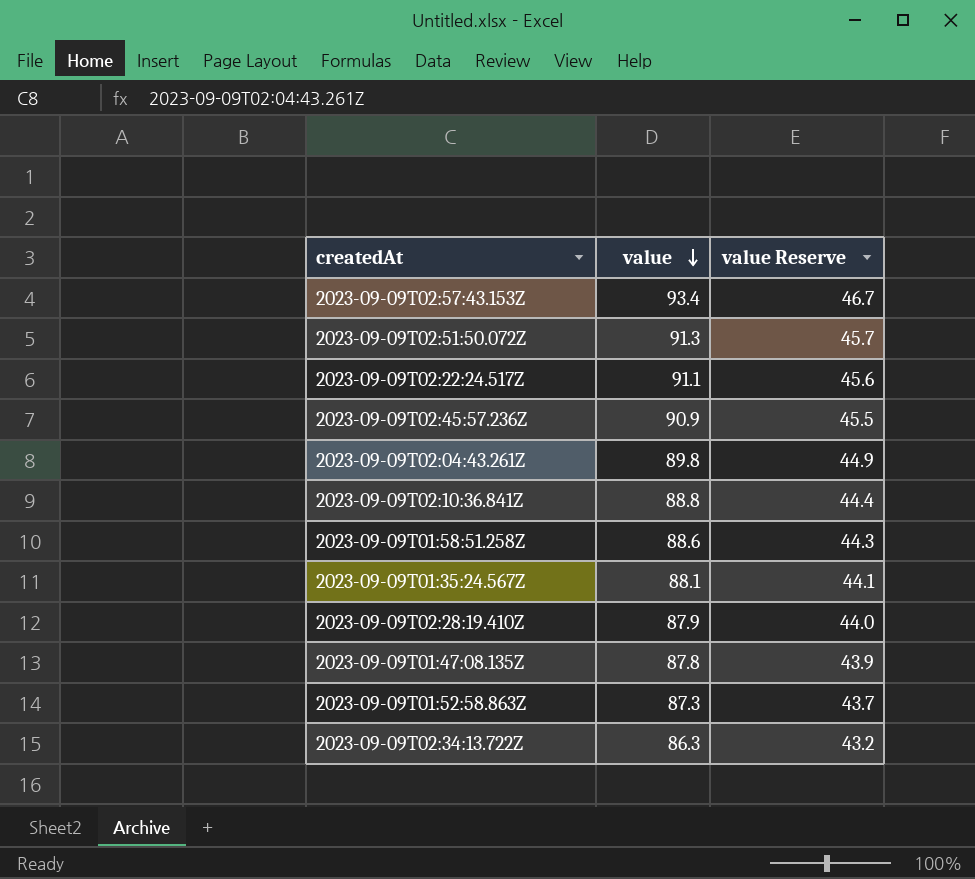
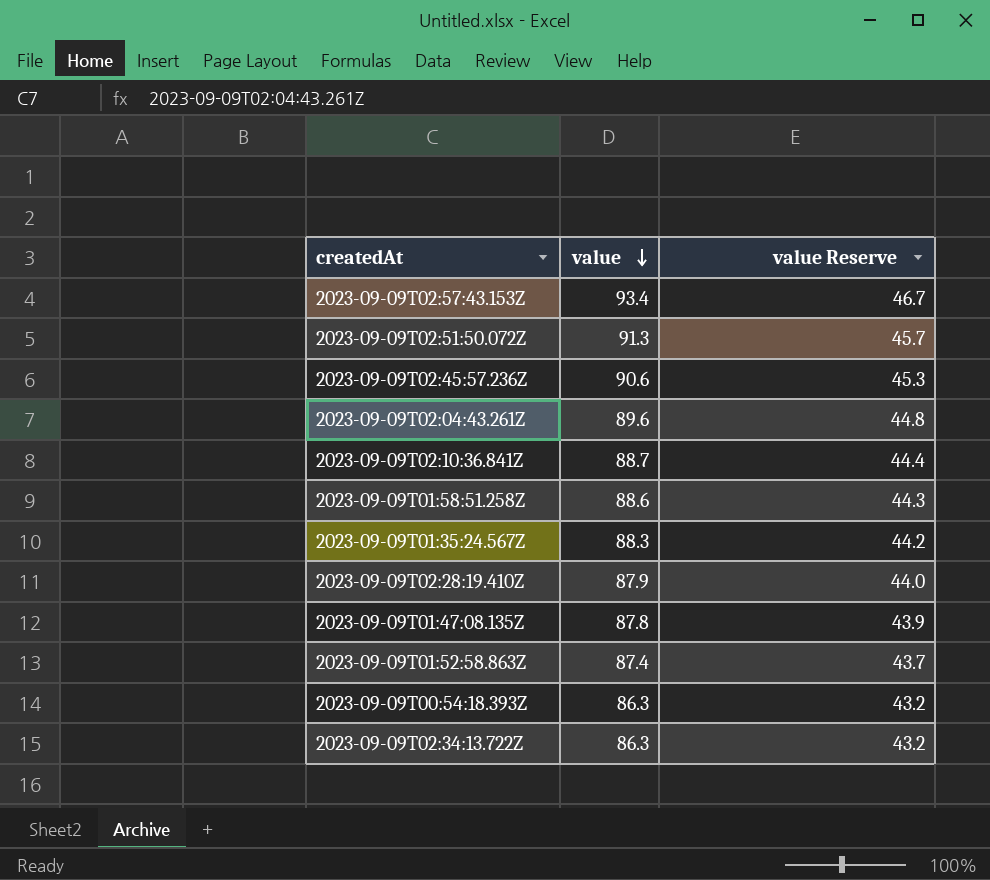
row 2023-09-09T02:22:24.517Z: 91.1 | 45.6 -> none
2023-09-09T02:45:57.236Z | value: 90.9 -> 90.6
2023-09-09T02:45:57.236Z | value Reserve: 45.5 -> 45.3
2023-09-09T02:04:43.261Z | value: 89.8 -> 89.6
2023-09-09T02:04:43.261Z | value Reserve: 44.9 -> 44.8
2023-09-09T02:10:36.841Z | value: 88.8 -> 88.7
2023-09-09T01:35:24.567Z | value: 88.1 -> 88.3
2023-09-09T01:35:24.567Z | value Reserve: 44.1 -> 44.2
2023-09-09T01:52:58.863Z | value: 87.3 -> 87.4
row 2023-09-09T00:54:18.393Z: none -> 86.3 | 43.2

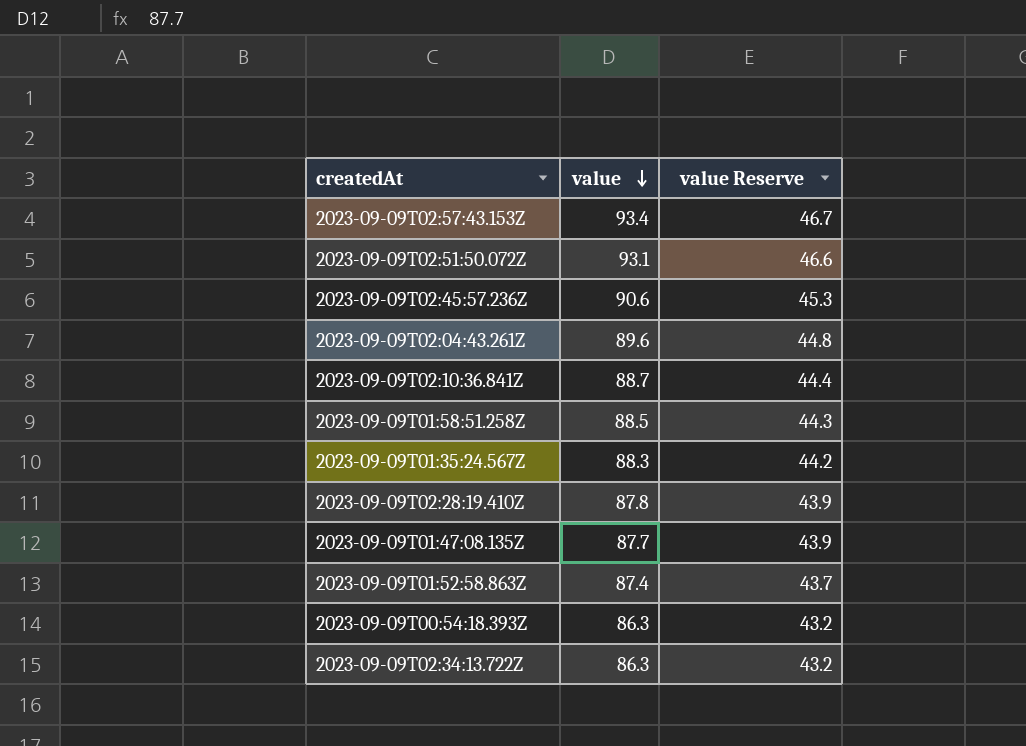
2023-09-09T02:51:50.072Z | value: 91.3 -> 93.1
2023-09-09T02:51:50.072Z | value Reserve: 45.7 -> 46.6
2023-09-09T01:58:51.258Z | value: 88.6 -> 88.5
2023-09-09T02:28:19.410Z | value: 87.9 -> 87.8
2023-09-09T02:28:19.410Z | value Reserve: 44.0 -> 43.9
2023-09-09T01:47:08.135Z | value: 87.8 -> 87.7

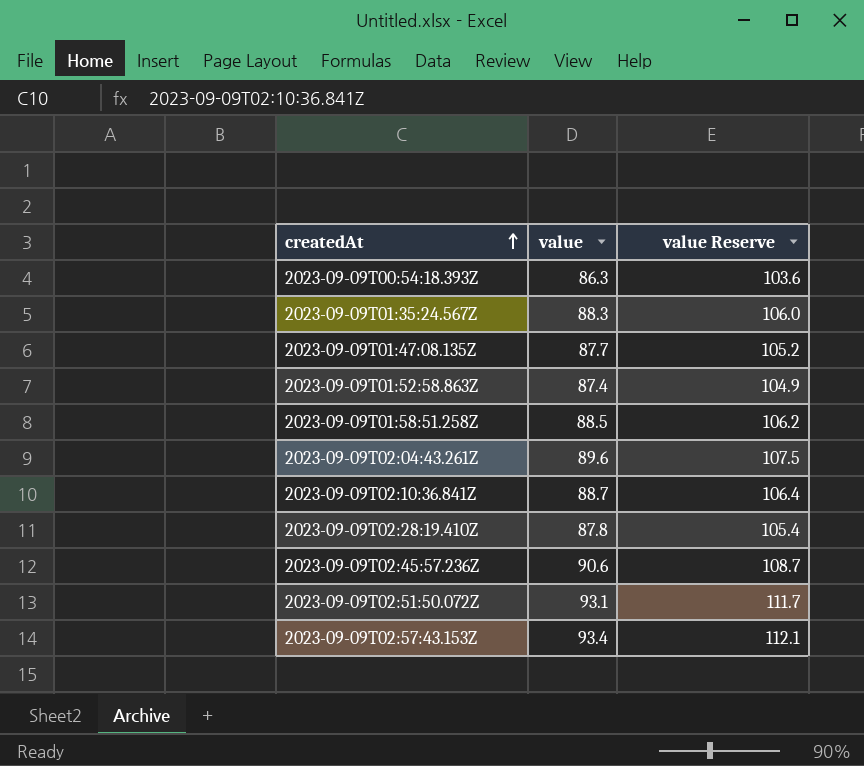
row order: value descending -> createdAt ascending
column value Reserve | formula: [value] * 0.5 -> [value] * 1.2
row 2023-09-09T02:34:13.722Z: 86.3 | 43.2 -> none

